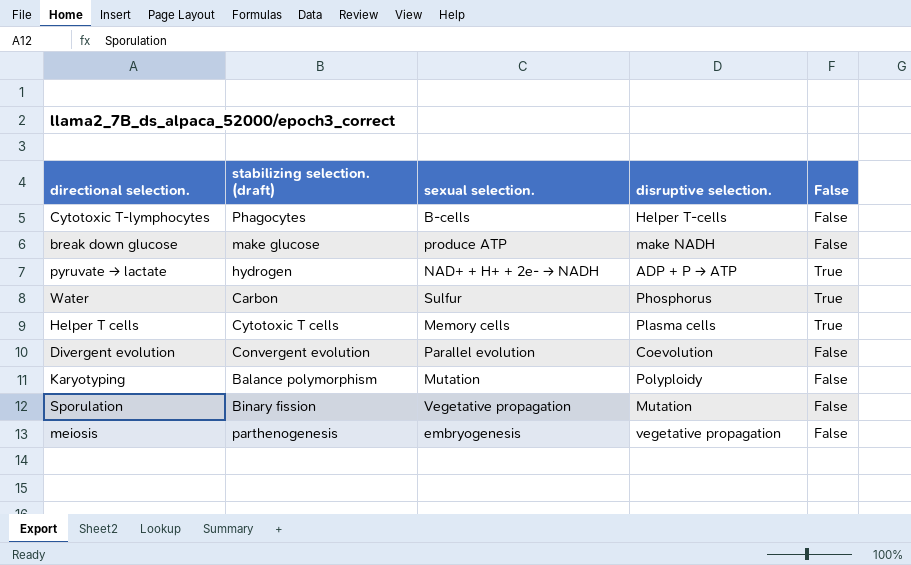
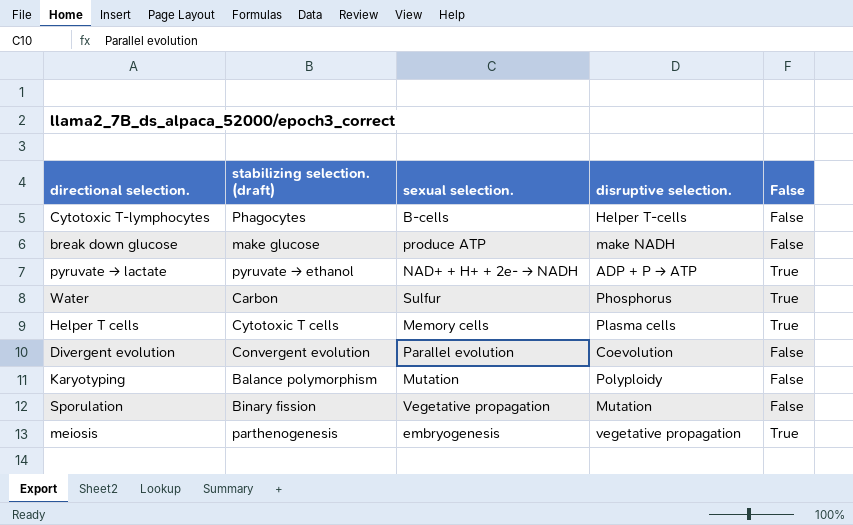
pyruvate → lactate | stabilizing selection. (draft): hydrogen -> pyruvate → ethanol
meiosis | False: False -> True

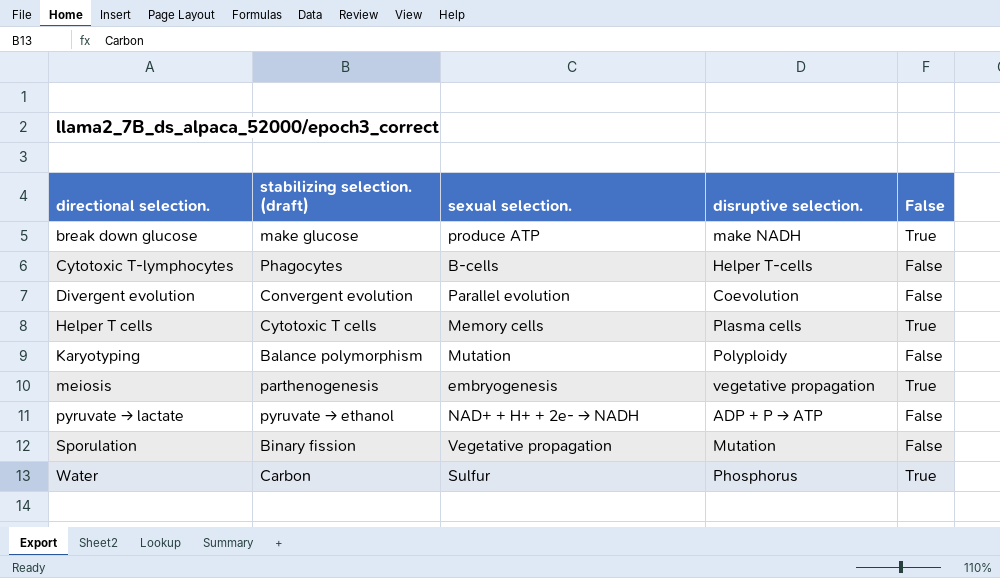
row order: none -> directional selection. ascending
break down glucose | False: False -> True
pyruvate → lactate | False: True -> False

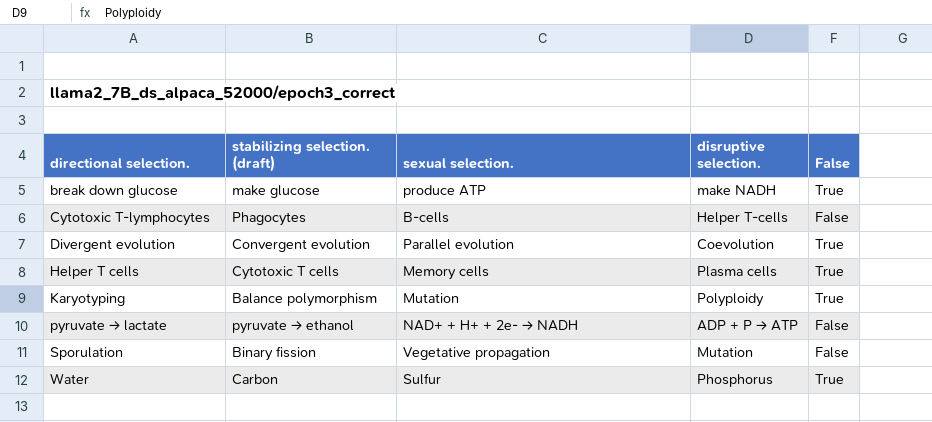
row meiosis: parthenogenesis | embryogenesis | vegetative propagation | True -> none
Divergent evolution | False: False -> True
Karyotyping | False: False -> True

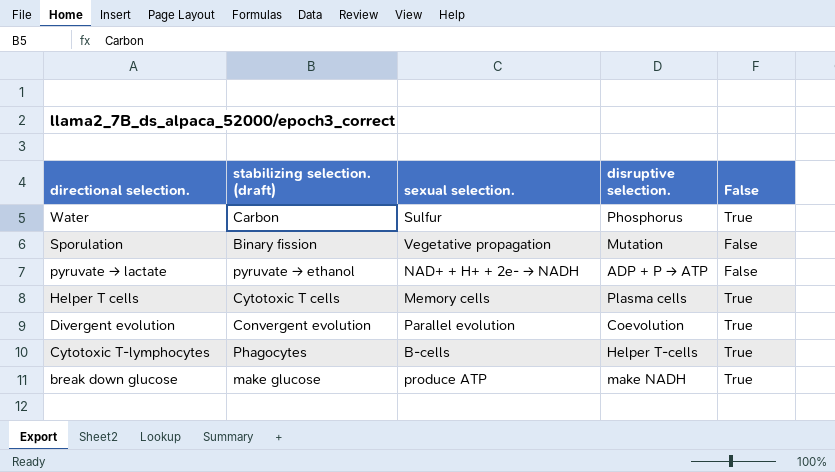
row order: directional selection. ascending -> directional selection. descending
row Karyotyping: Balance polymorphism | Mutation | Polyploidy | True -> none
Cytotoxic T-lymphocytes | False: False -> True

